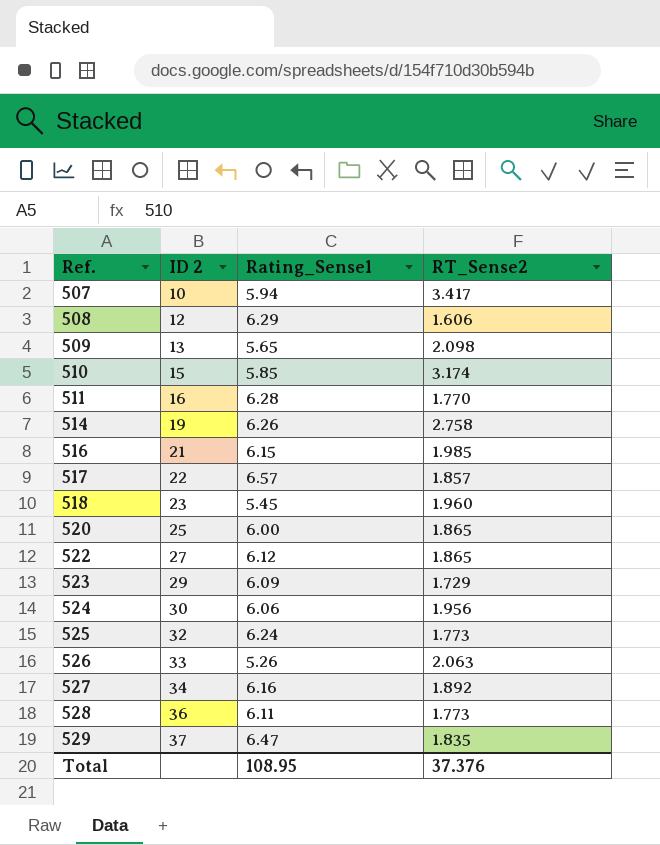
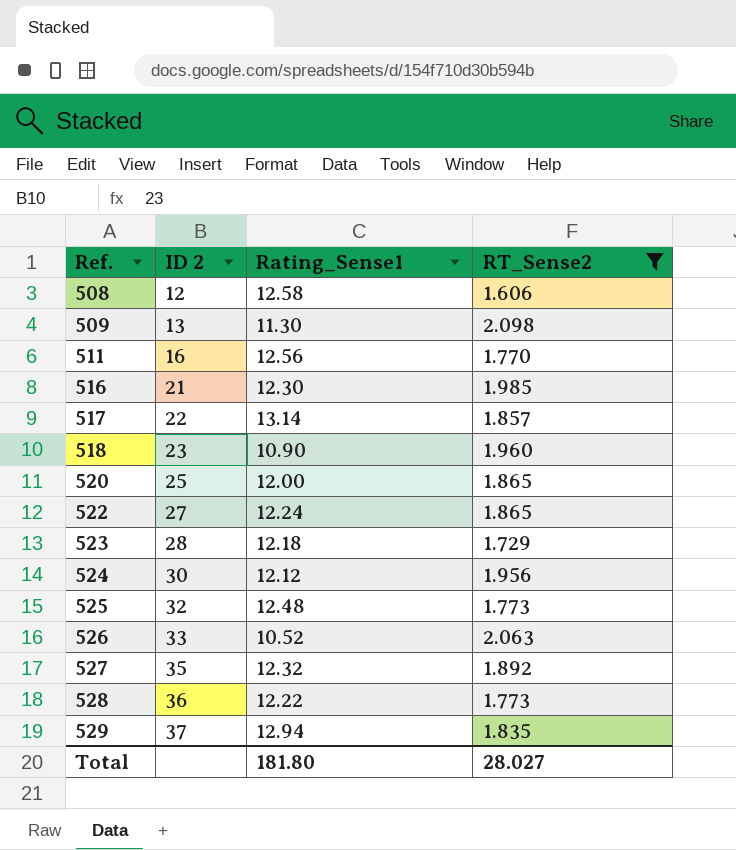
filter: none -> RT_Sense2 <= 2.098
508 | Rating_Sense1: 6.29 -> 12.58
509 | Rating_Sense1: 5.65 -> 11.30
511 | Rating_Sense1: 6.28 -> 12.56
516 | Rating_Sense1: 6.15 -> 12.30
517 | Rating_Sense1: 6.57 -> 13.14
518 | Rating_Sense1: 5.45 -> 10.90
520 | Rating_Sense1: 6.00 -> 12.00
522 | Rating_Sense1: 6.12 -> 12.24
523 | ID 2: 29 -> 28
523 | Rating_Sense1: 6.09 -> 12.18
524 | Rating_Sense1: 6.06 -> 12.12
525 | Rating_Sense1: 6.24 -> 12.48
526 | Rating_Sense1: 5.26 -> 10.52
527 | ID 2: 34 -> 35
527 | Rating_Sense1: 6.16 -> 12.32
528 | Rating_Sense1: 6.11 -> 12.22
529 | Rating_Sense1: 6.47 -> 12.94
Total | Rating_Sense1: 108.95 -> 181.80
Total | RT_Sense2: 37.376 -> 28.027

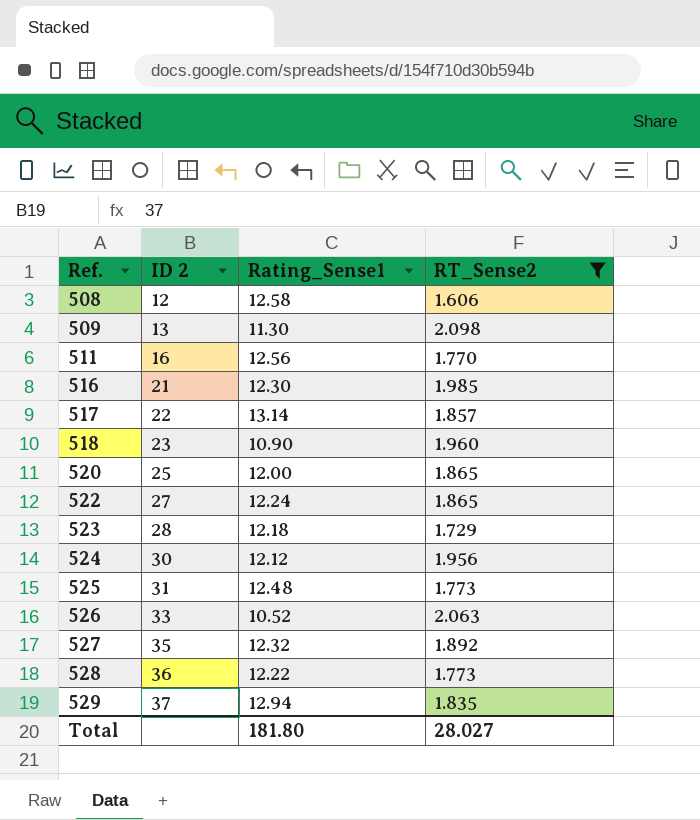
525 | ID 2: 32 -> 31

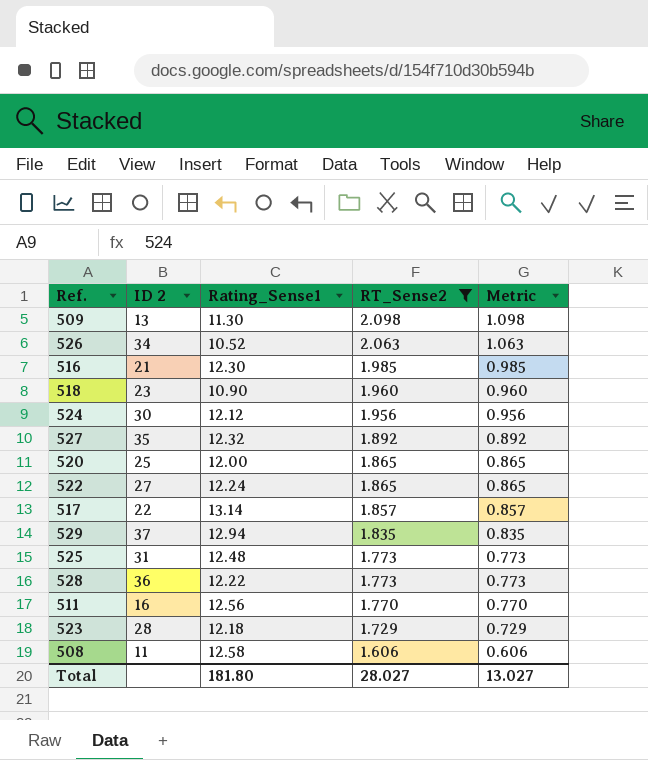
row order: Ref. ascending -> RT_Sense2 descending
column Metric | formula: none -> [RT_Sense2] - 1
526 | ID 2: 33 -> 34
508 | ID 2: 12 -> 11

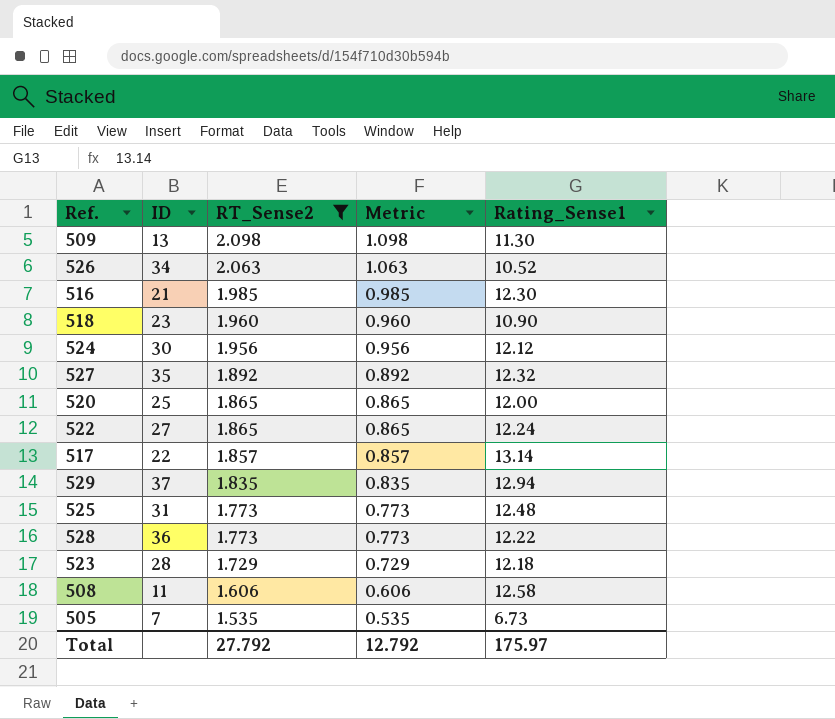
column name: ID 2 -> ID
column Rating_Sense1 | position: 3 -> 5
row 511: 16 | 12.56 | 1.770 | 0.770 -> none
row 505: none -> 7 | 1.535 | 0.535 | 6.73
Total | RT_Sense2: 28.027 -> 27.792
Total | Metric: 13.027 -> 12.792
Total | Rating_Sense1: 181.80 -> 175.97

